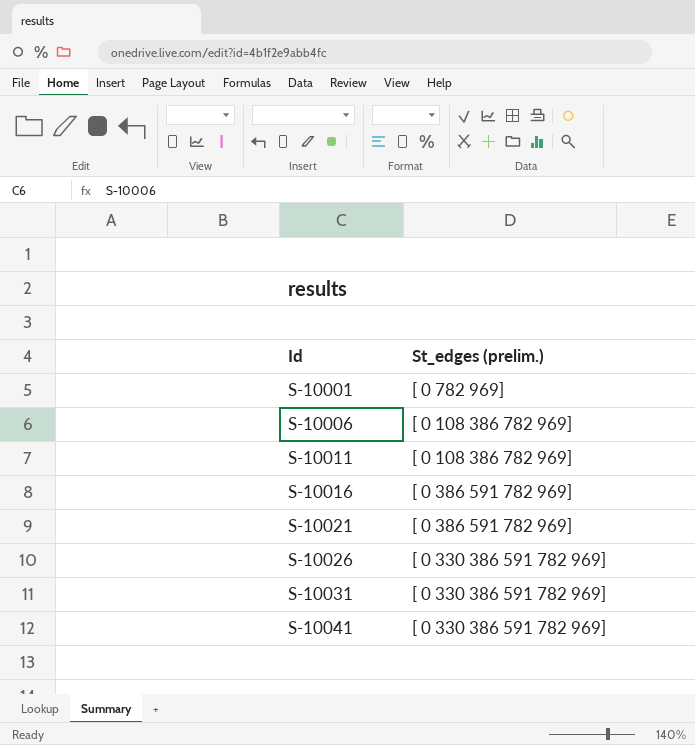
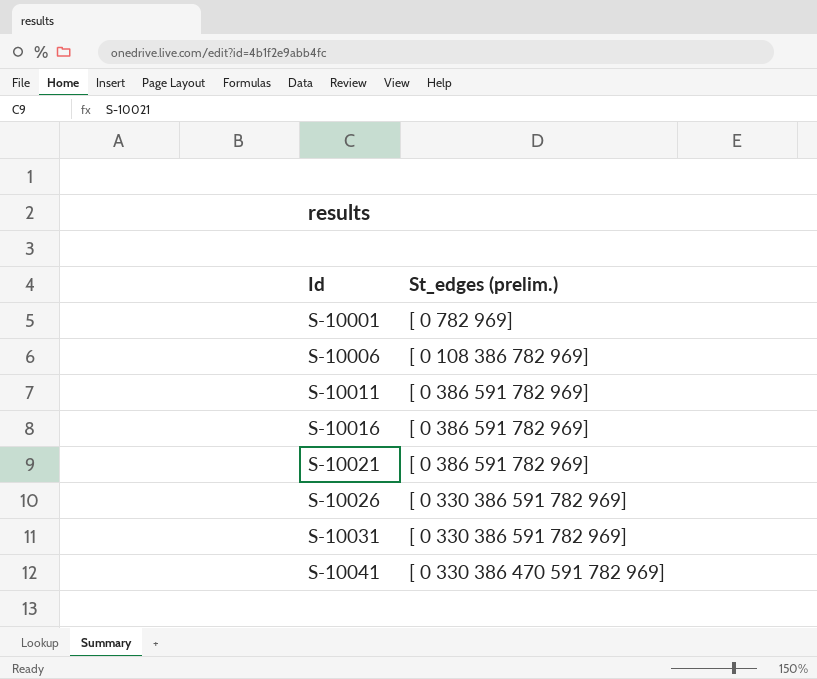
S-10011 | St_edges (prelim.): [ 0 108 386 782 969] -> [ 0 386 591 782 969]
S-10041 | St_edges (prelim.): [ 0 330 386 591 782 969] -> [ 0 330 386 470 591 782 969]

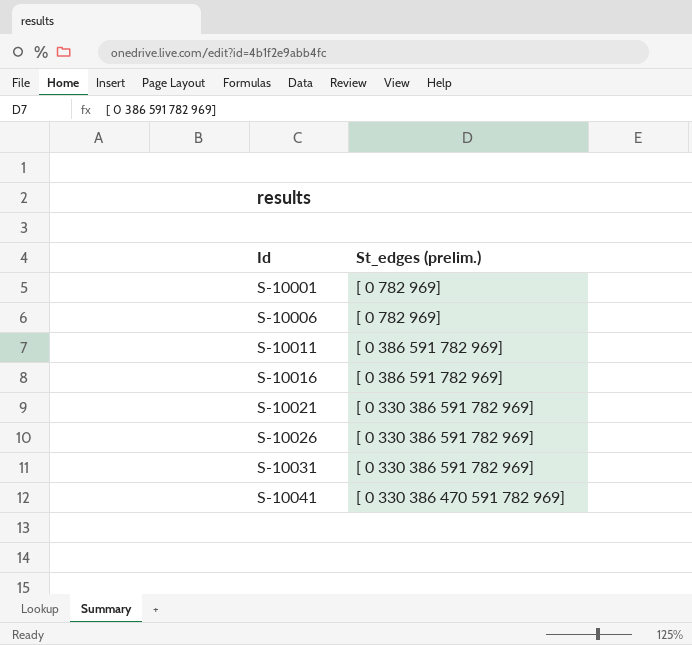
S-10006 | St_edges (prelim.): [ 0 108 386 782 969] -> [ 0 782 969]
S-10021 | St_edges (prelim.): [ 0 386 591 782 969] -> [ 0 330 386 591 782 969]

